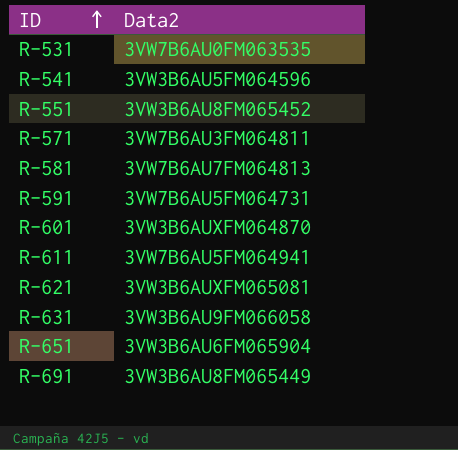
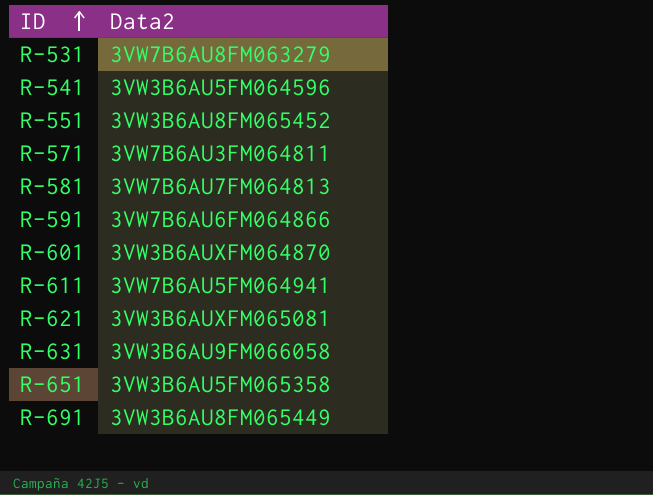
R-531 | Data2: 3VW7B6AU0FM063535 -> 3VW7B6AU8FM063279
R-591 | Data2: 3VW7B6AU5FM064731 -> 3VW7B6AU6FM064866
R-651 | Data2: 3VW3B6AU6FM065904 -> 3VW3B6AU5FM065358

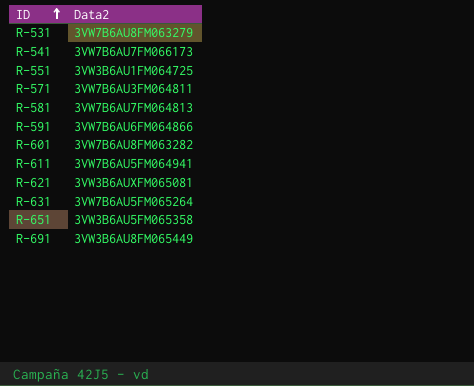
R-541 | Data2: 3VW3B6AU5FM064596 -> 3VW7B6AU7FM066173
R-551 | Data2: 3VW3B6AU8FM065452 -> 3VW3B6AU1FM064725
R-601 | Data2: 3VW3B6AUXFM064870 -> 3VW7B6AU8FM063282
R-631 | Data2: 3VW3B6AU9FM066058 -> 3VW7B6AU5FM065264

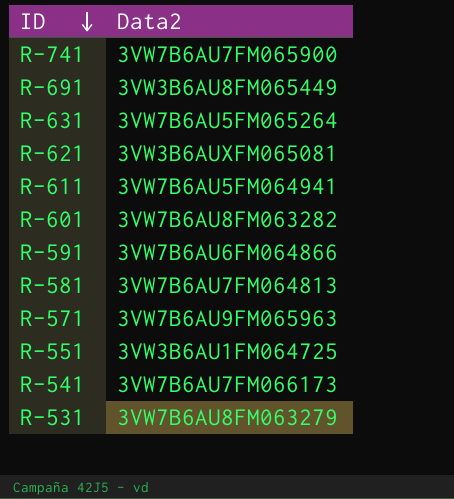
row order: ID ascending -> ID descending
row R-651: 3VW3B6AU5FM065358 -> none
row R-741: none -> 3VW7B6AU7FM065900
R-571 | Data2: 3VW7B6AU3FM064811 -> 3VW7B6AU9FM065963

